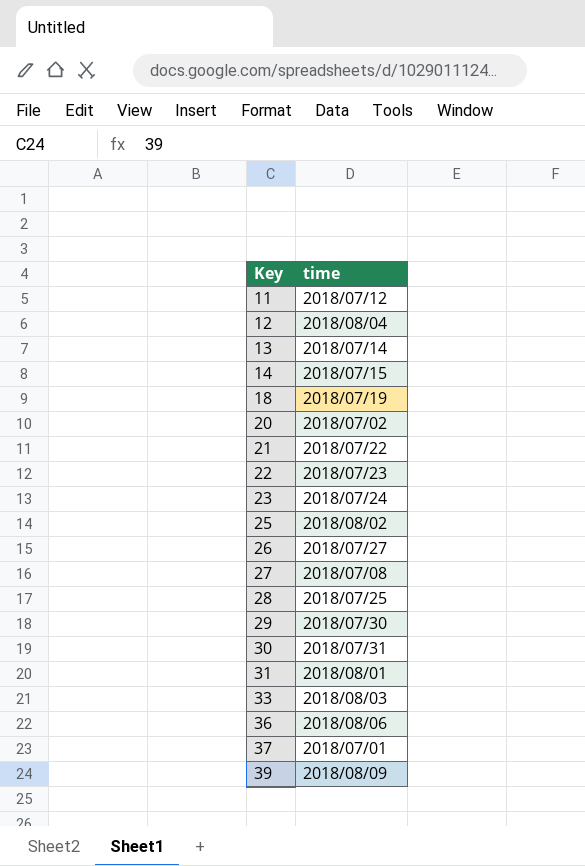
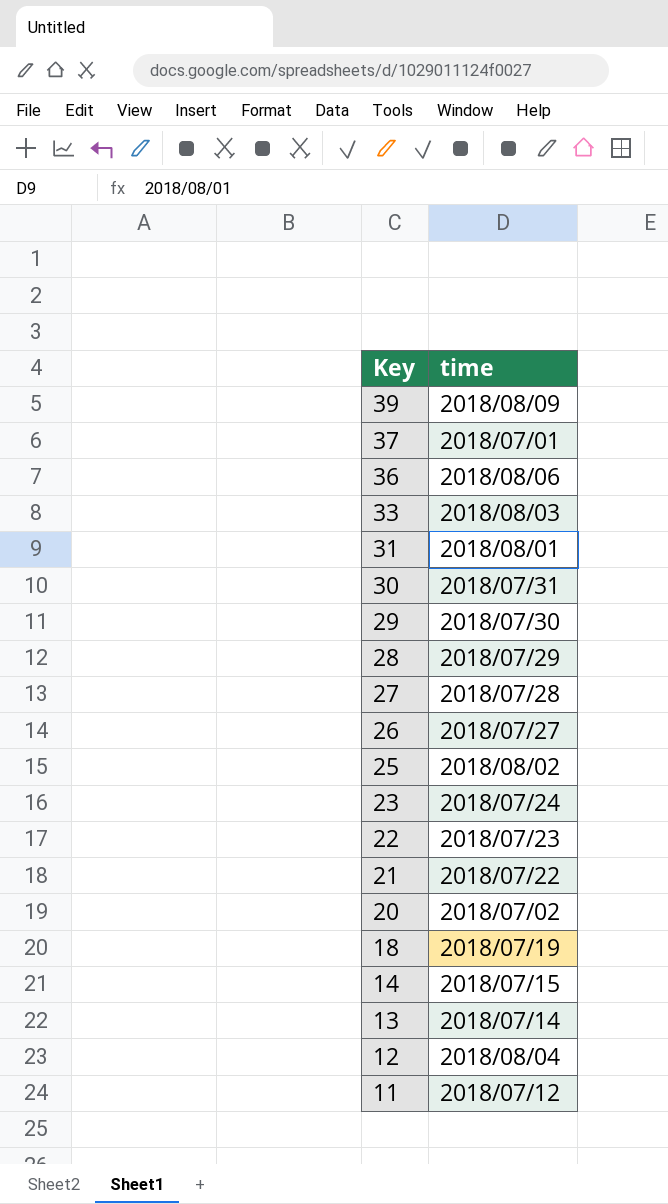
row order: Key ascending -> Key descending
28 | time: 2018/07/25 -> 2018/07/29
27 | time: 2018/07/08 -> 2018/07/28

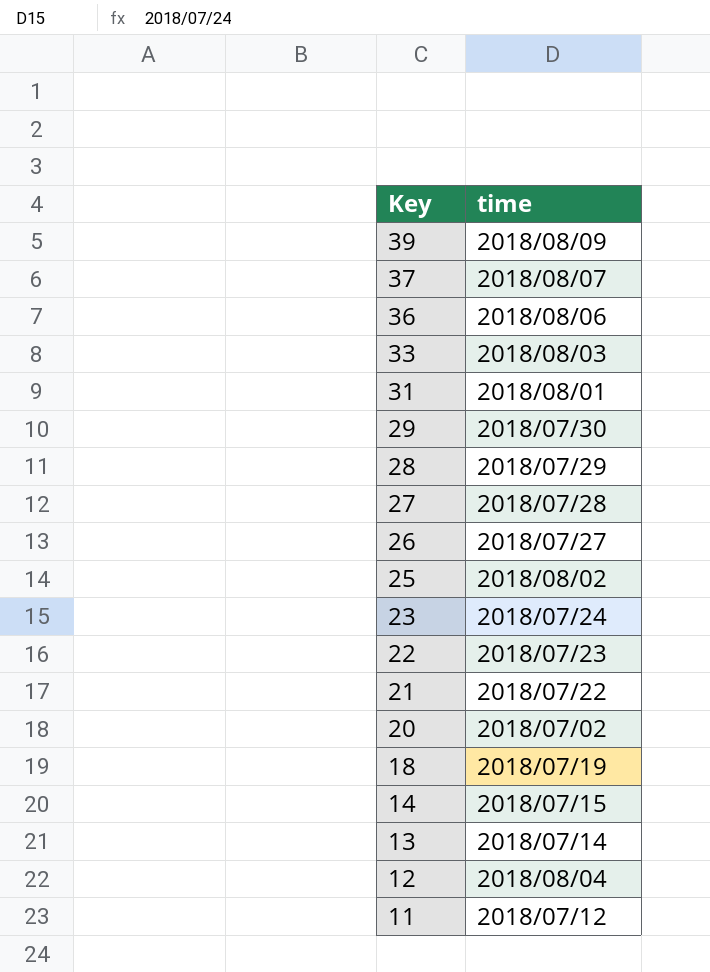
row 30: 2018/07/31 -> none
37 | time: 2018/07/01 -> 2018/08/07

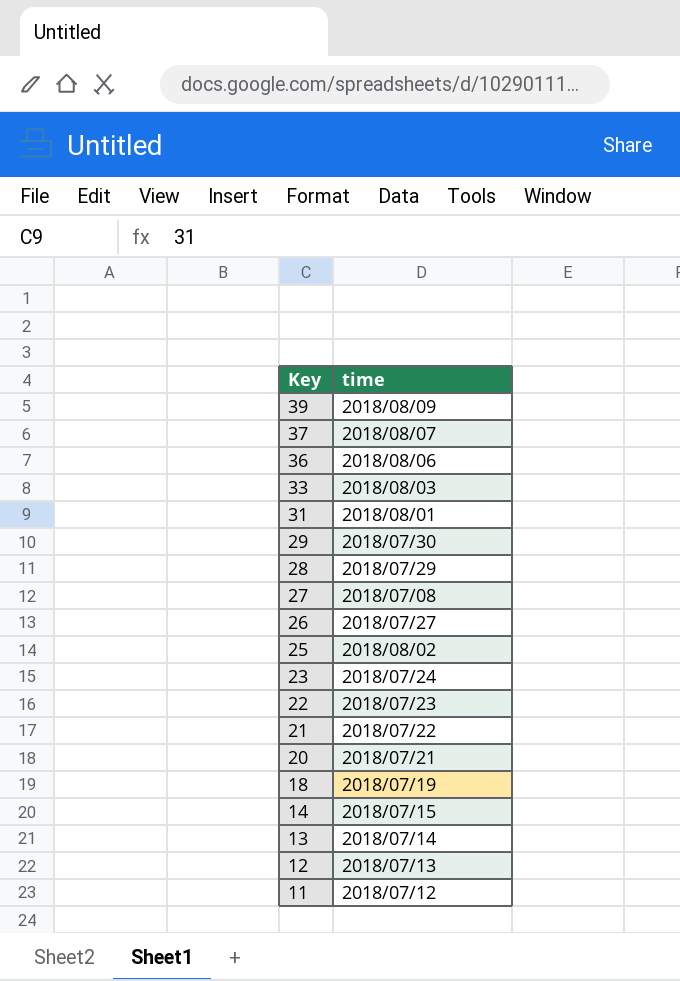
27 | time: 2018/07/28 -> 2018/07/08
20 | time: 2018/07/02 -> 2018/07/21
12 | time: 2018/08/04 -> 2018/07/13

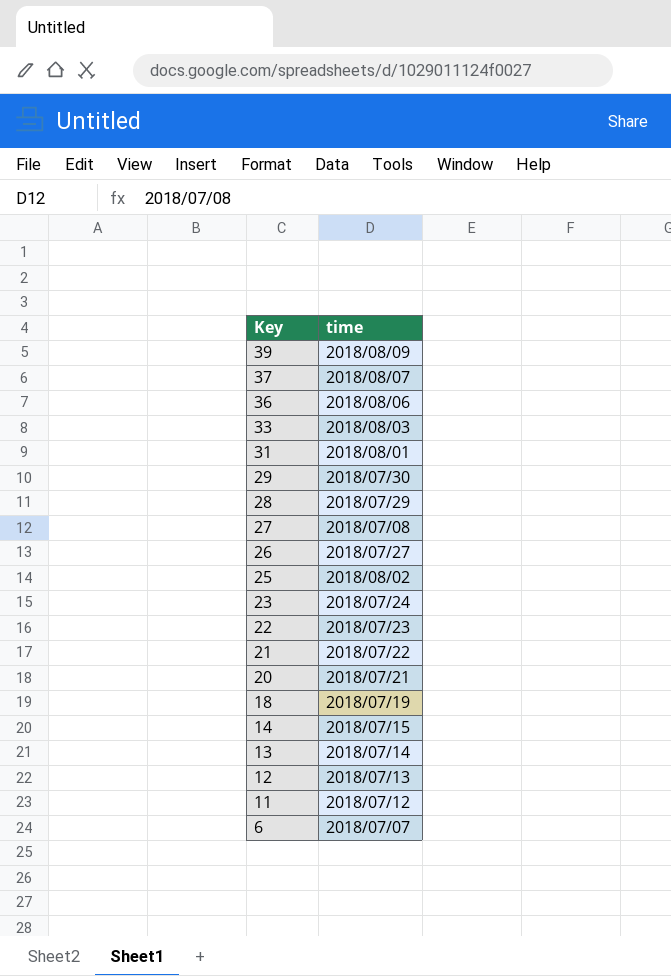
row 6: none -> 2018/07/07

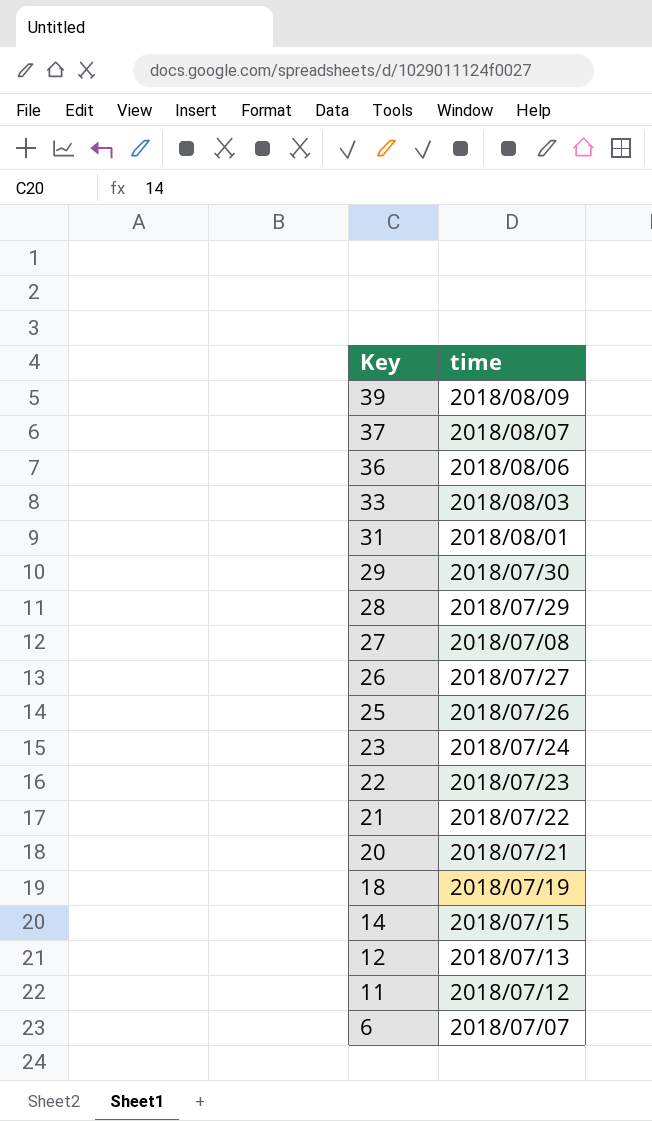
row 13: 2018/07/14 -> none
25 | time: 2018/08/02 -> 2018/07/26

